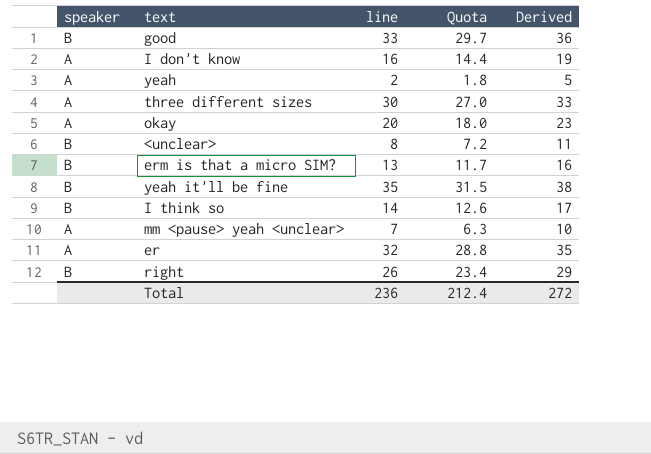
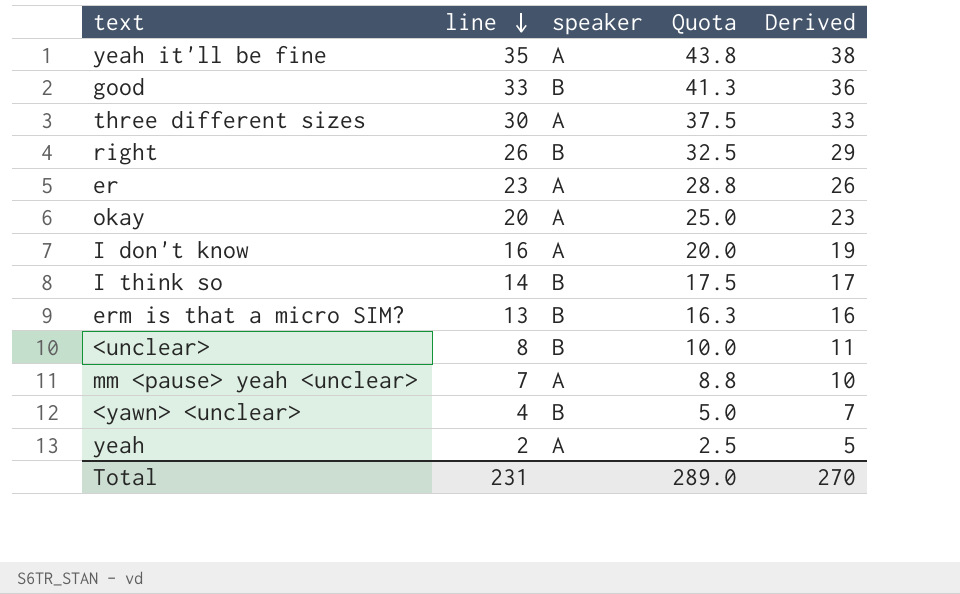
row order: none -> line descending
column speaker | position: 1 -> 3
column Quota | formula: [line] * 0.9 -> [line] * 1.25
yeah it'll be fine | speaker: B -> A
er | line: 32 -> 23
er | Derived: 35 -> 26
row <yawn> <unclear>: none -> 4 | B | 5.0 | 7
Total | line: 236 -> 231
Total | Quota: 212.4 -> 289.0
Total | Derived: 272 -> 270

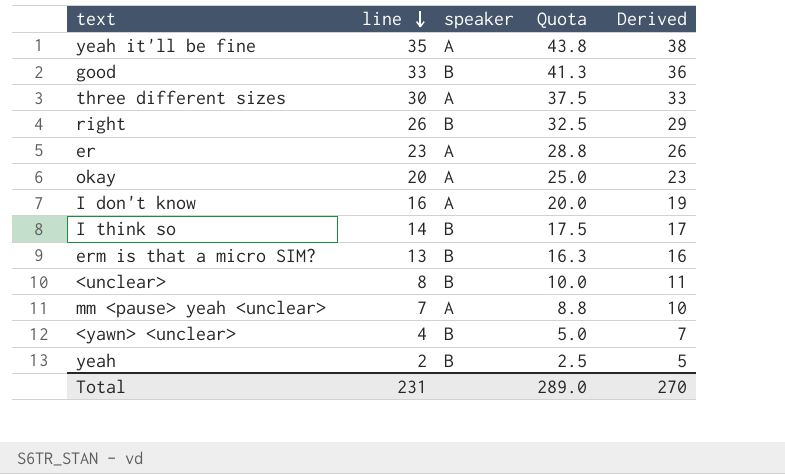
yeah | speaker: A -> B

